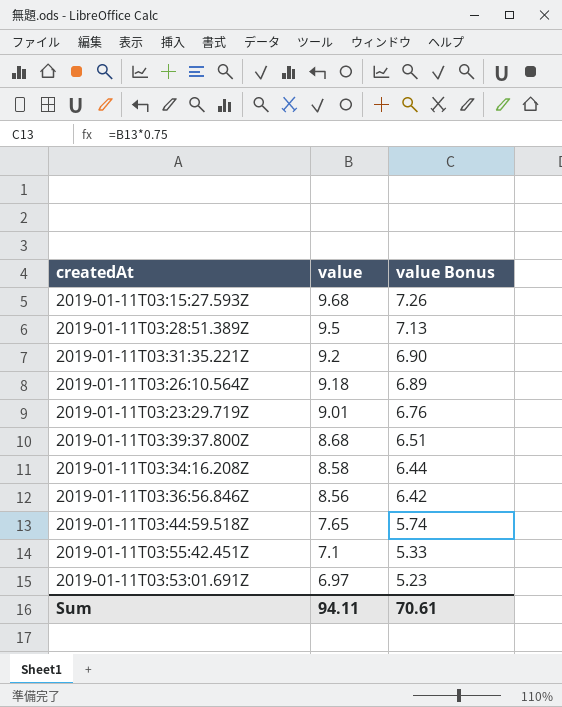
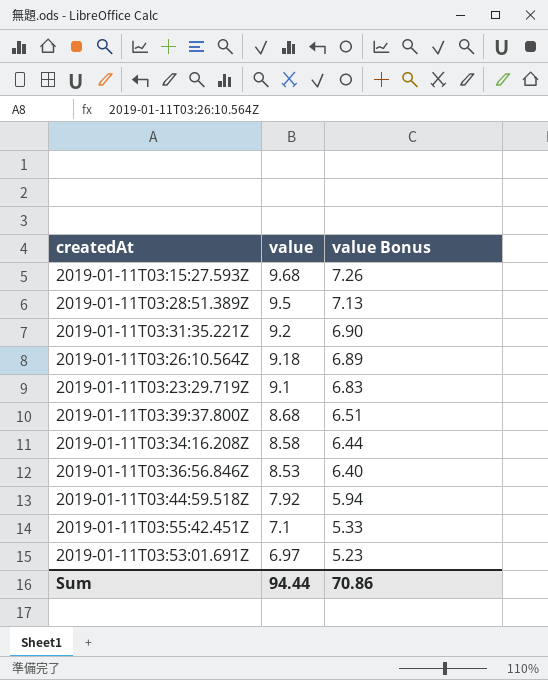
2019-01-11T03:23:29.719Z | value: 9.01 -> 9.1
2019-01-11T03:23:29.719Z | value Bonus: 6.76 -> 6.83
2019-01-11T03:36:56.846Z | value: 8.56 -> 8.53
2019-01-11T03:36:56.846Z | value Bonus: 6.42 -> 6.40
2019-01-11T03:44:59.518Z | value: 7.65 -> 7.92
2019-01-11T03:44:59.518Z | value Bonus: 5.74 -> 5.94
Sum | value: 94.11 -> 94.44
Sum | value Bonus: 70.61 -> 70.86

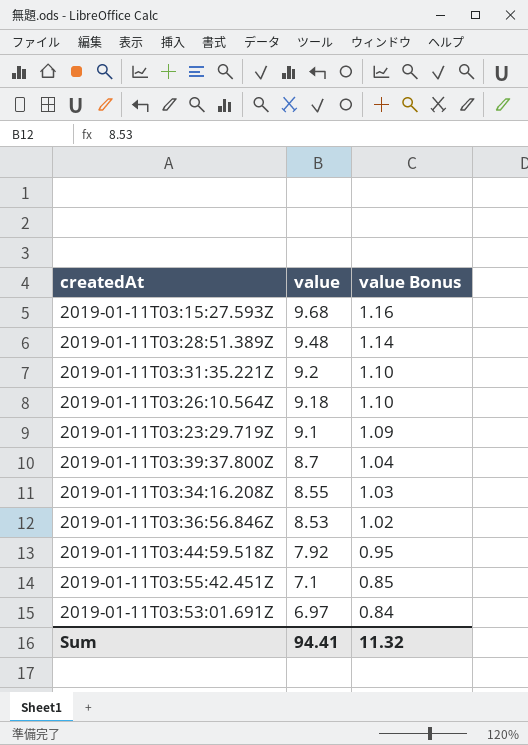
column value Bonus | formula: [value] * 0.75 -> [value] * 0.12
2019-01-11T03:28:51.389Z | value: 9.5 -> 9.48
2019-01-11T03:39:37.800Z | value: 8.68 -> 8.7
2019-01-11T03:34:16.208Z | value: 8.58 -> 8.55
Sum | value: 94.44 -> 94.41
Sum | value Bonus: 70.86 -> 11.32

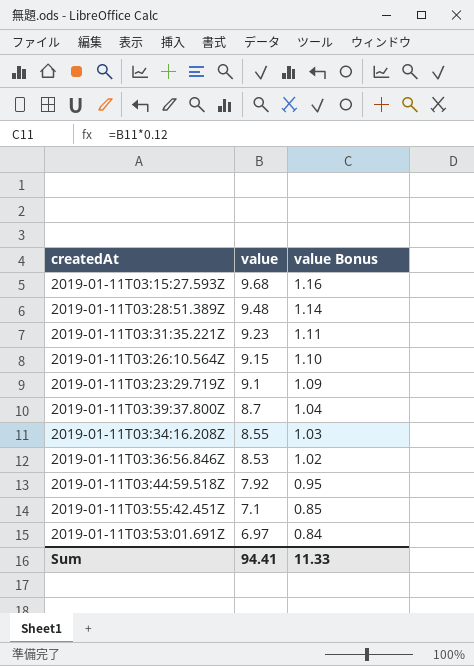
2019-01-11T03:31:35.221Z | value: 9.2 -> 9.23
2019-01-11T03:31:35.221Z | value Bonus: 1.10 -> 1.11
2019-01-11T03:26:10.564Z | value: 9.18 -> 9.15
Sum | value Bonus: 11.32 -> 11.33

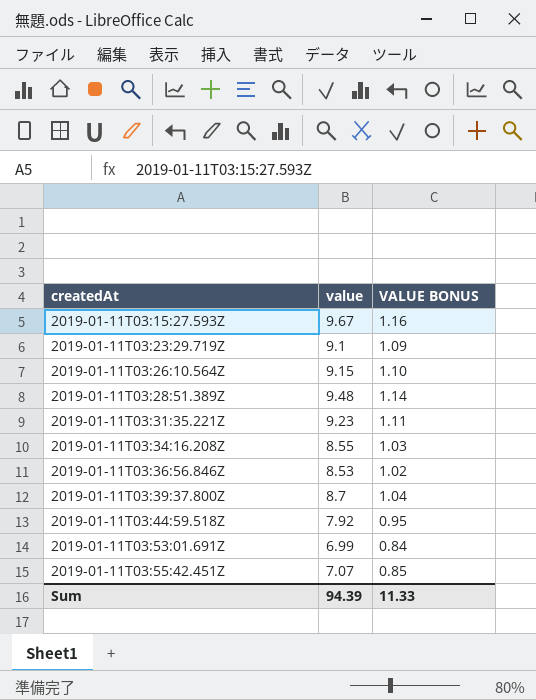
row order: value descending -> createdAt ascending
column name: value Bonus -> VALUE BONUS
2019-01-11T03:15:27.593Z | value: 9.68 -> 9.67
2019-01-11T03:53:01.691Z | value: 6.97 -> 6.99
2019-01-11T03:55:42.451Z | value: 7.1 -> 7.07
Sum | value: 94.41 -> 94.39

